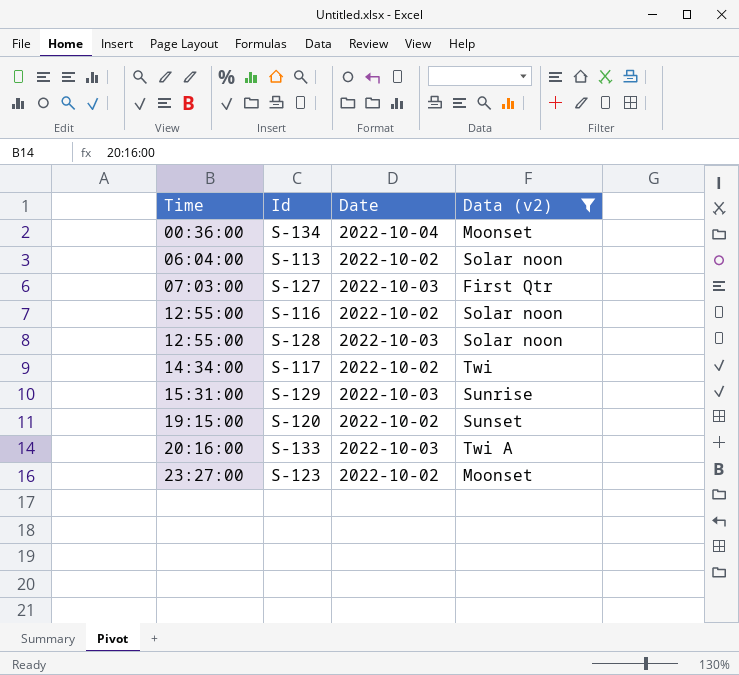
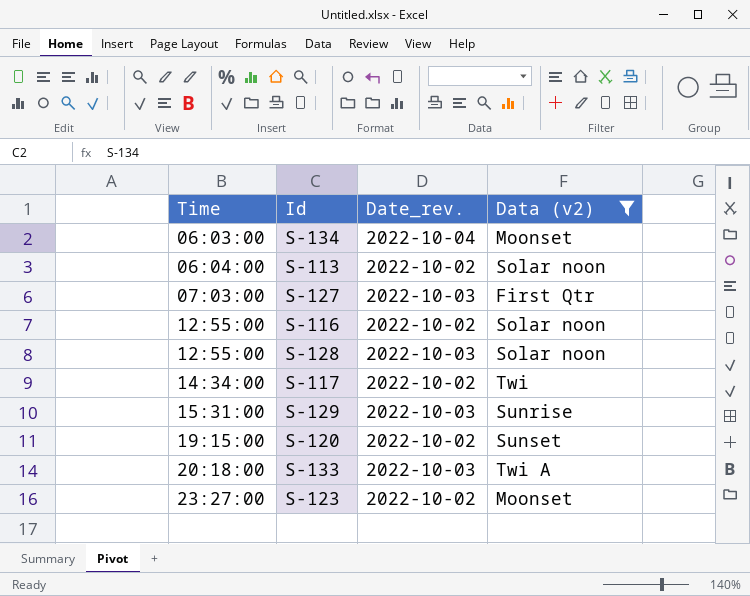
column name: Date -> Date_rev.
S-134 | Time: 00:36:00 -> 06:03:00
S-133 | Time: 20:16:00 -> 20:18:00

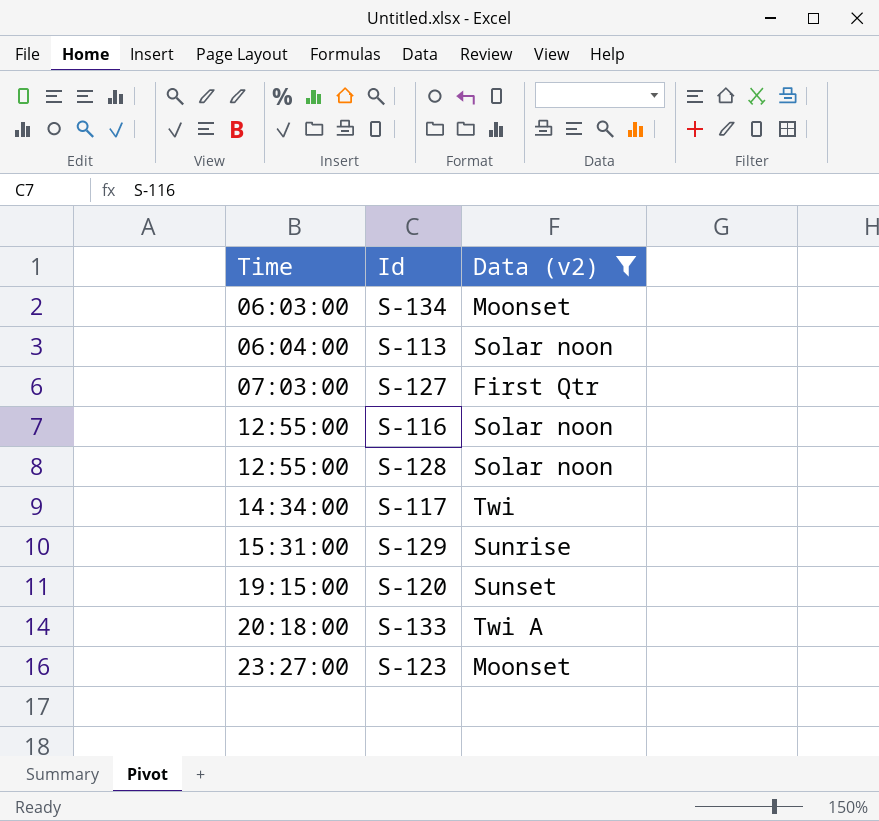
column Date_rev. | position: 3 -> none

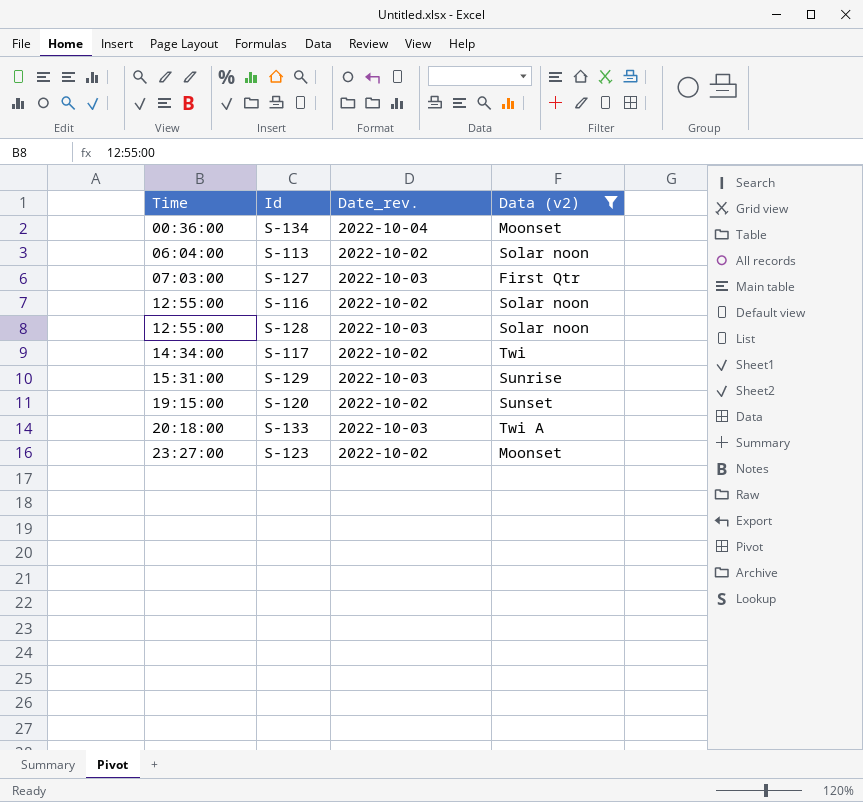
column Date_rev. | position: none -> 3
S-134 | Time: 06:03:00 -> 00:36:00

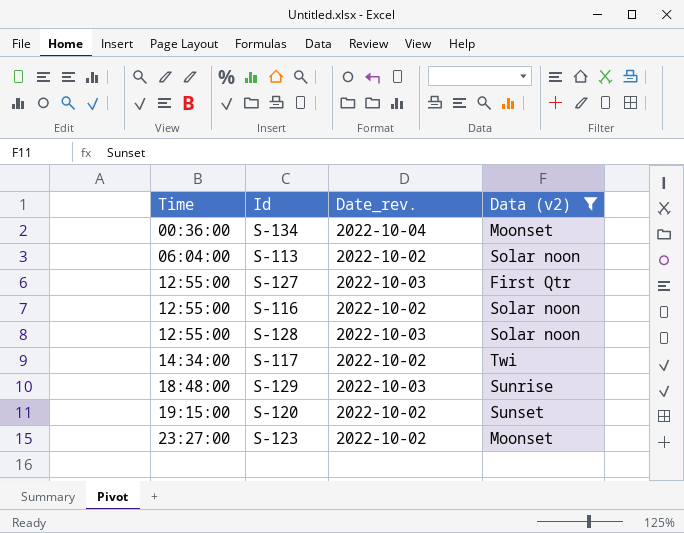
row S-133: 20:18:00 | 2022-10-03 | Twi A -> none
S-127 | Time: 07:03:00 -> 12:55:00
S-129 | Time: 15:31:00 -> 18:48:00

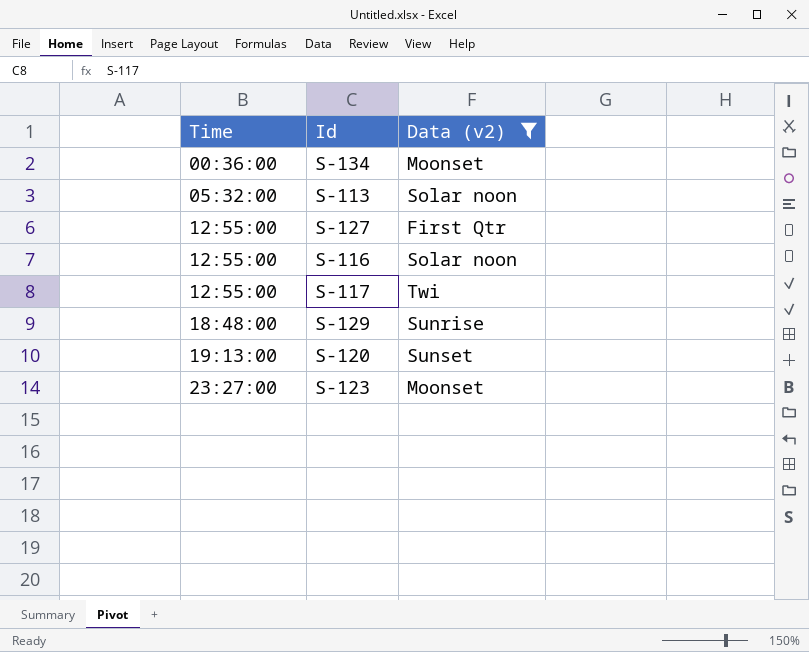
column Date_rev. | position: 3 -> none
row S-128: 12:55:00 | 2022-10-03 | Solar noon -> none
S-113 | Time: 06:04:00 -> 05:32:00
S-117 | Time: 14:34:00 -> 12:55:00
S-120 | Time: 19:15:00 -> 19:13:00

